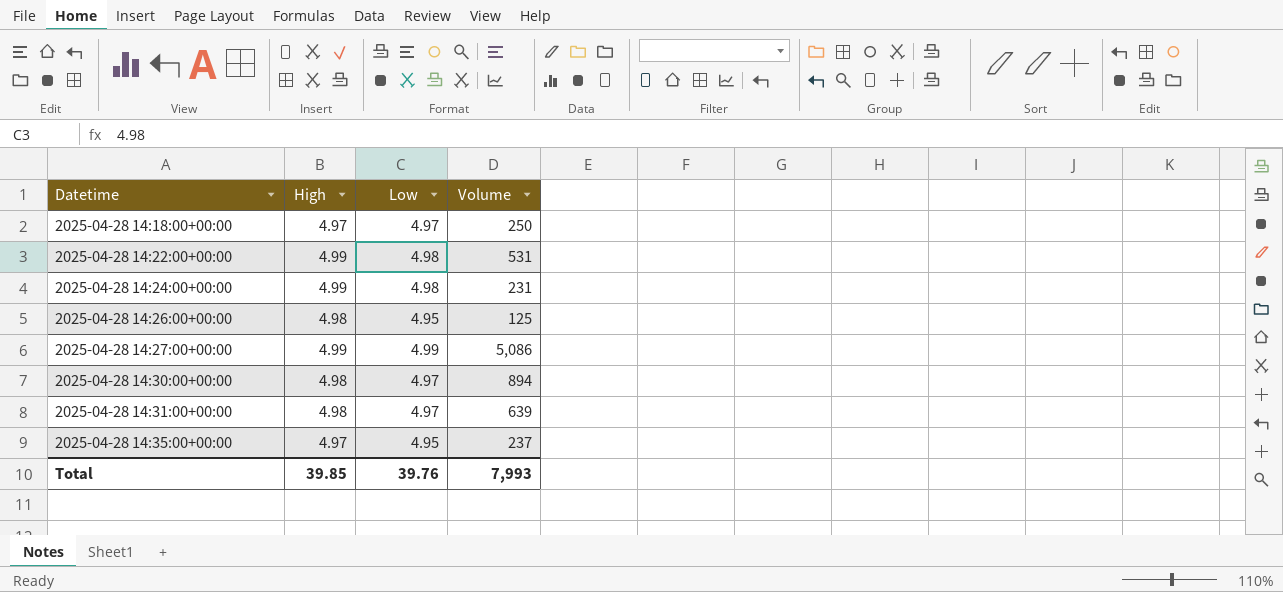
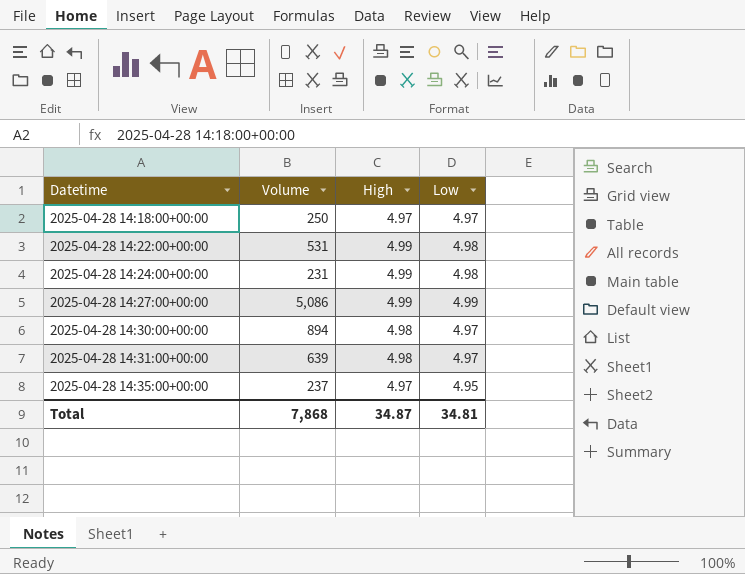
column Volume | position: 4 -> 2
row 2025-04-28 14:26:00+00:00: 4.98 | 4.95 | 125 -> none
Total | Volume: 7,993 -> 7,868
Total | High: 39.85 -> 34.87
Total | Low: 39.76 -> 34.81

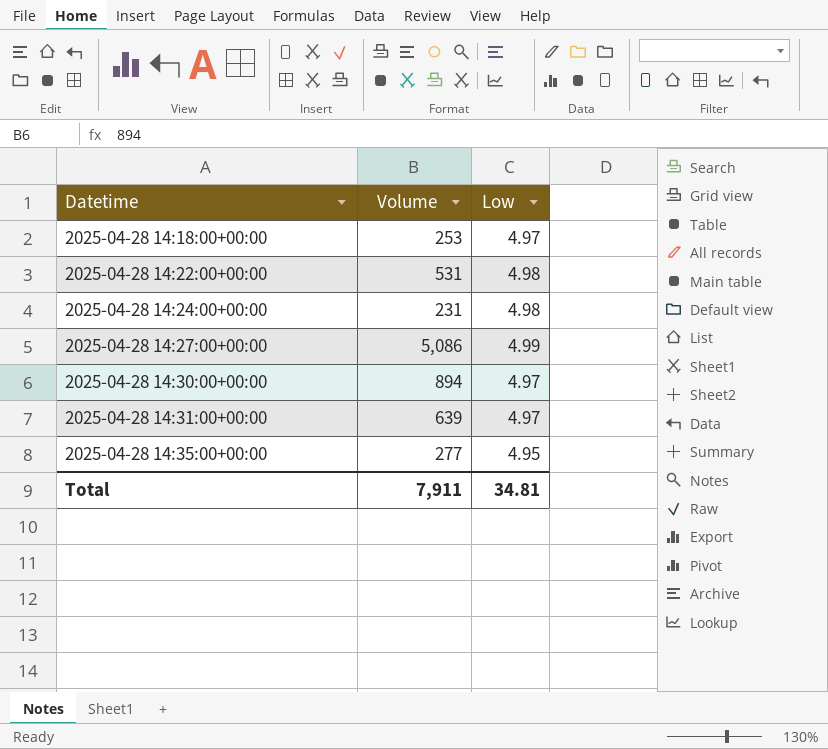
column High | position: 3 -> none
2025-04-28 14:18:00+00:00 | Volume: 250 -> 253
2025-04-28 14:35:00+00:00 | Volume: 237 -> 277
Total | Volume: 7,868 -> 7,911

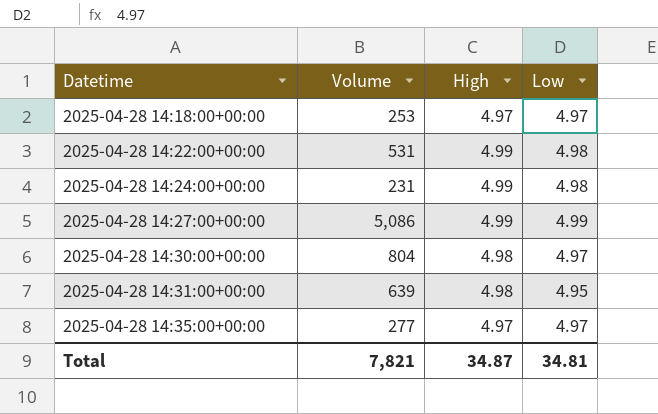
column High | position: none -> 3
2025-04-28 14:30:00+00:00 | Volume: 894 -> 804
2025-04-28 14:31:00+00:00 | Low: 4.97 -> 4.95
2025-04-28 14:35:00+00:00 | Low: 4.95 -> 4.97
Total | Volume: 7,911 -> 7,821

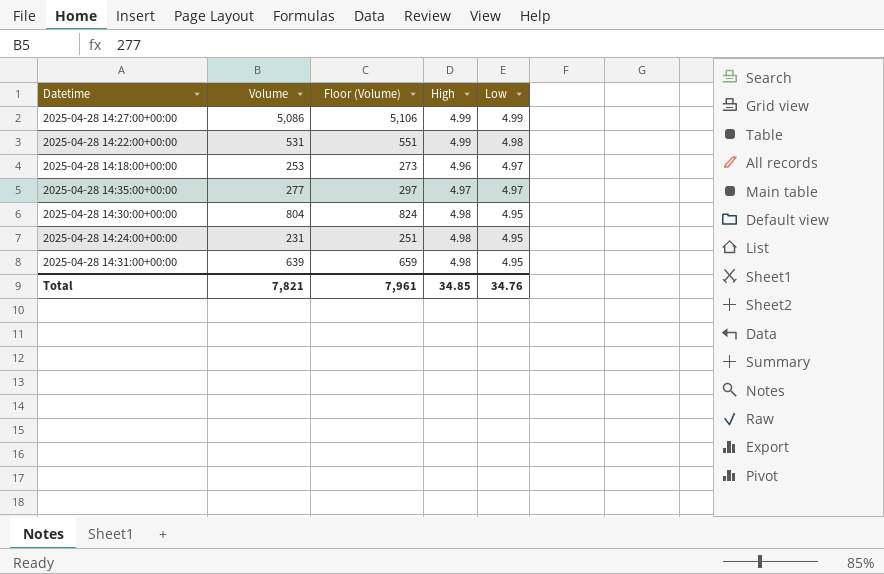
row order: Datetime ascending -> Low descending
column Floor (Volume) | formula: none -> [Volume] + 20
2025-04-28 14:18:00+00:00 | High: 4.97 -> 4.96
2025-04-28 14:30:00+00:00 | Low: 4.97 -> 4.95
2025-04-28 14:24:00+00:00 | High: 4.99 -> 4.98
2025-04-28 14:24:00+00:00 | Low: 4.98 -> 4.95
Total | High: 34.87 -> 34.85
Total | Low: 34.81 -> 34.76

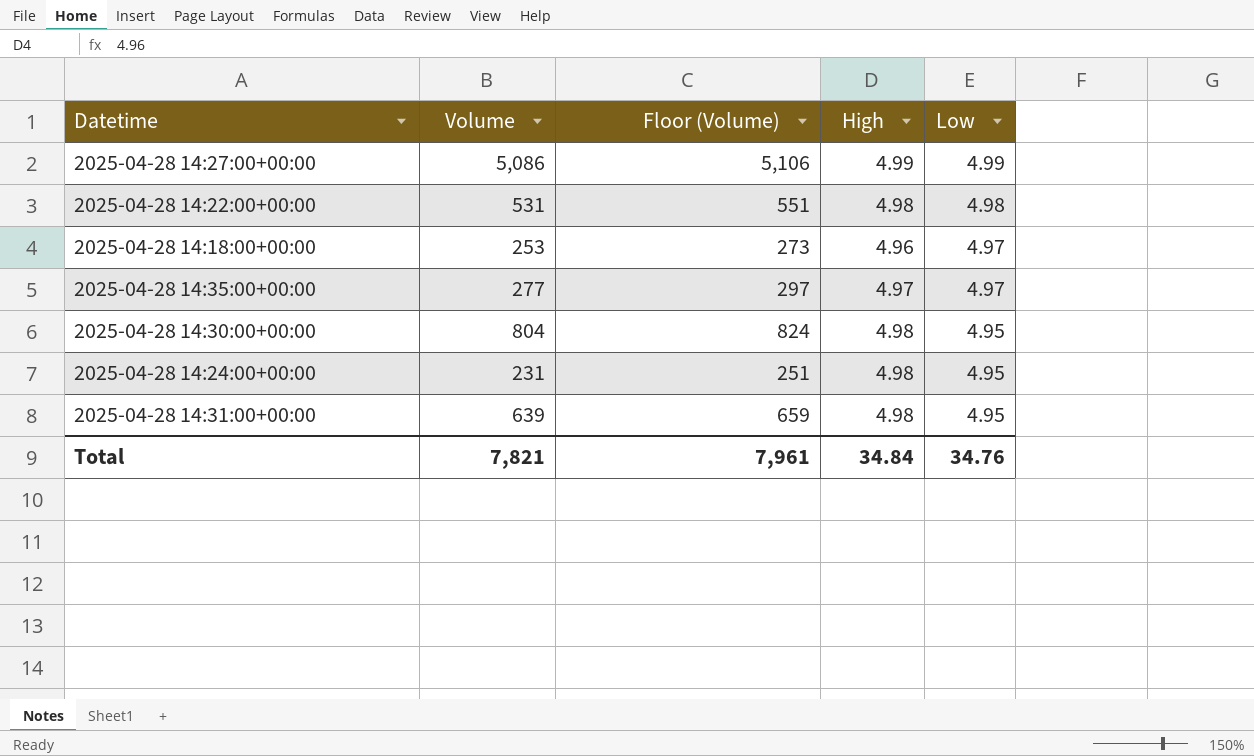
2025-04-28 14:22:00+00:00 | High: 4.99 -> 4.98
Total | High: 34.85 -> 34.84

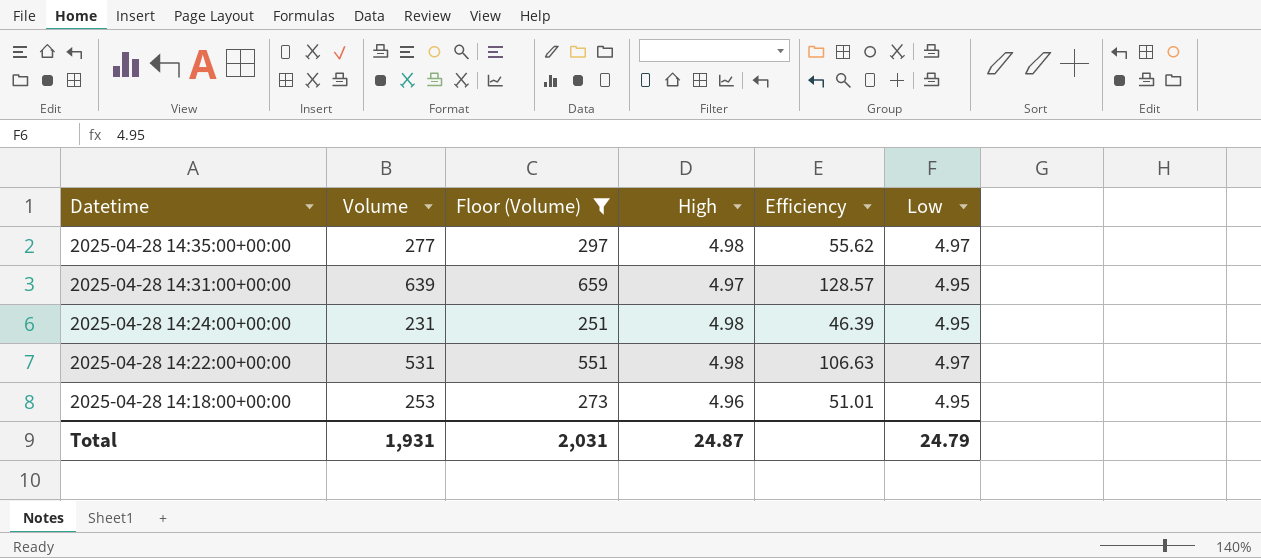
filter: none -> Floor (Volume) <= 659
row order: Low descending -> Datetime descending
column Efficiency | formula: none -> [Volume] / [High]
2025-04-28 14:35:00+00:00 | High: 4.97 -> 4.98
2025-04-28 14:31:00+00:00 | High: 4.98 -> 4.97
2025-04-28 14:22:00+00:00 | Low: 4.98 -> 4.97
2025-04-28 14:18:00+00:00 | Low: 4.97 -> 4.95
Total | Volume: 7,821 -> 1,931
Total | Floor (Volume): 7,961 -> 2,031
Total | High: 34.84 -> 24.87
Total | Low: 34.76 -> 24.79

